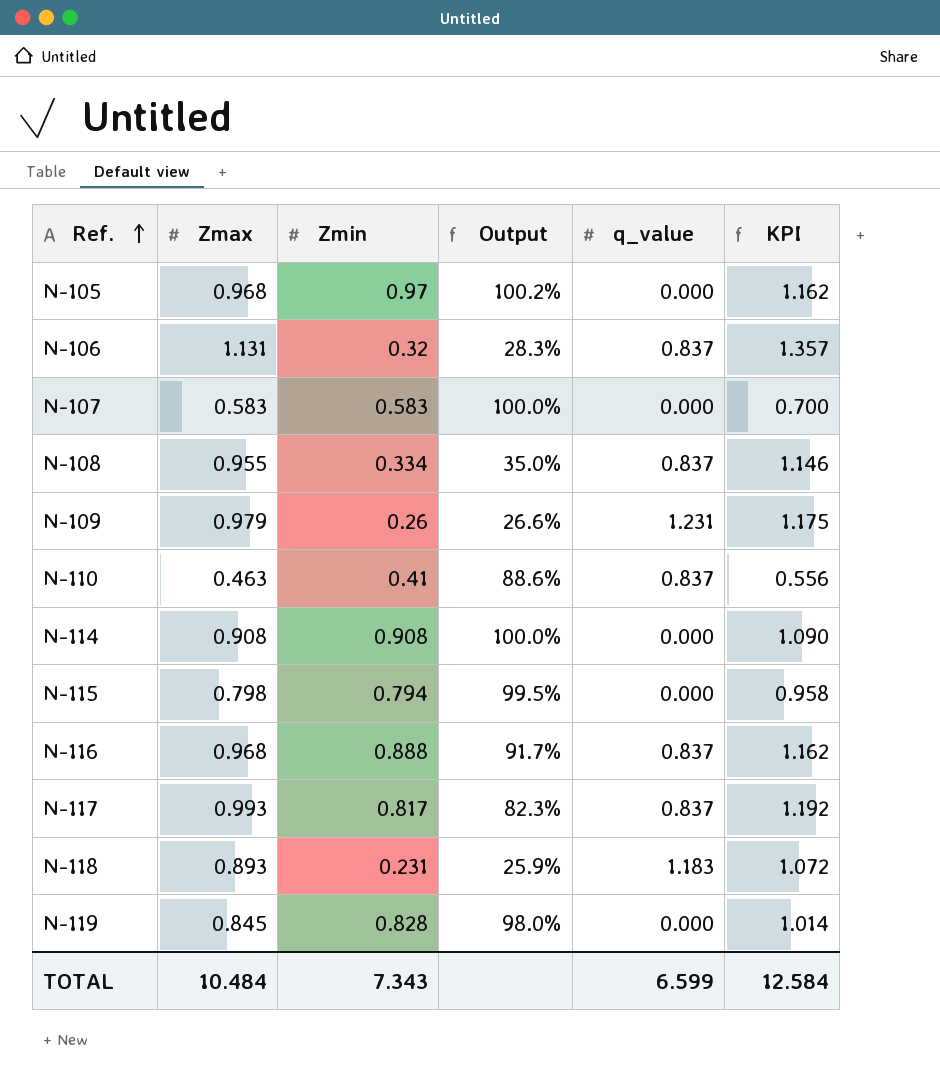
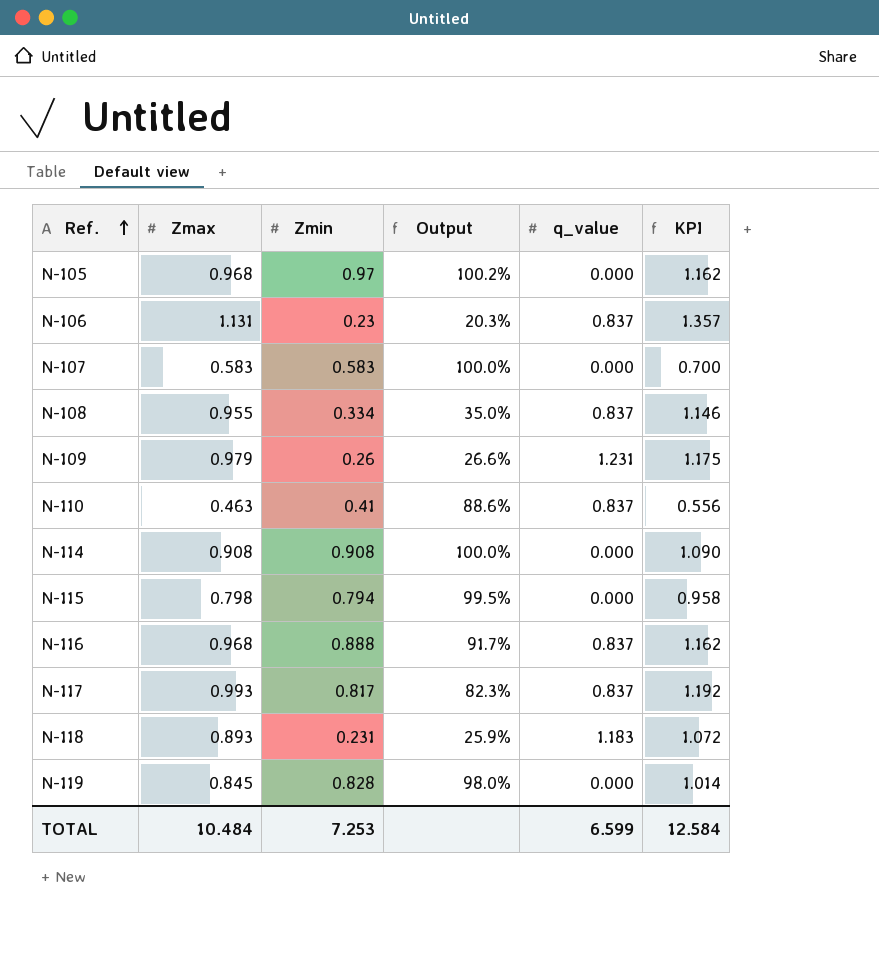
N-106 | Zmin: 0.32 -> 0.23
N-106 | Output: 28.3% -> 20.3%
TOTAL | Zmin: 7.343 -> 7.253

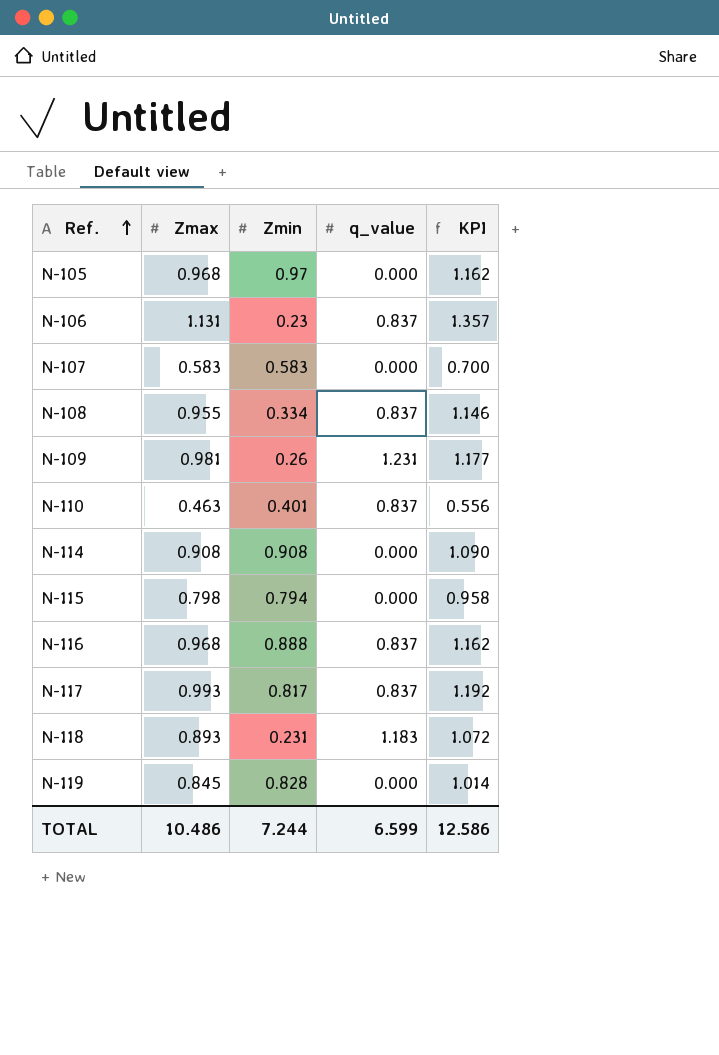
column Output | formula: [Zmin] / [Zmax] -> none
N-109 | Zmax: 0.979 -> 0.981
N-109 | KPI: 1.175 -> 1.177
N-110 | Zmin: 0.41 -> 0.401
TOTAL | Zmax: 10.484 -> 10.486
TOTAL | Zmin: 7.253 -> 7.244
TOTAL | KPI: 12.584 -> 12.586

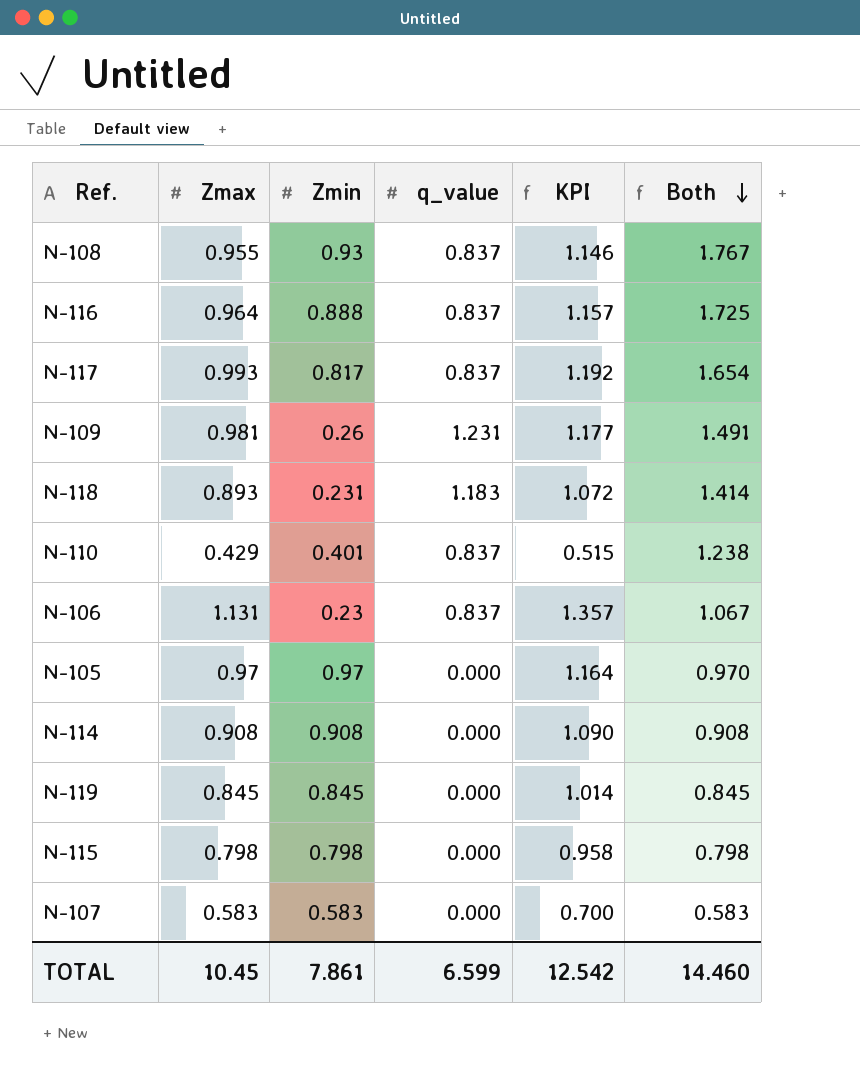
row order: Ref. ascending -> Both descending
column Both | formula: none -> [Zmin] + [q_value]
N-108 | Zmin: 0.334 -> 0.93
N-116 | Zmax: 0.968 -> 0.964
N-116 | KPI: 1.162 -> 1.157
N-110 | Zmax: 0.463 -> 0.429
N-110 | KPI: 0.556 -> 0.515
N-105 | Zmax: 0.968 -> 0.97
N-105 | KPI: 1.162 -> 1.164
N-119 | Zmin: 0.828 -> 0.845
N-115 | Zmin: 0.794 -> 0.798
TOTAL | Zmax: 10.486 -> 10.45
TOTAL | Zmin: 7.244 -> 7.861
TOTAL | KPI: 12.586 -> 12.542

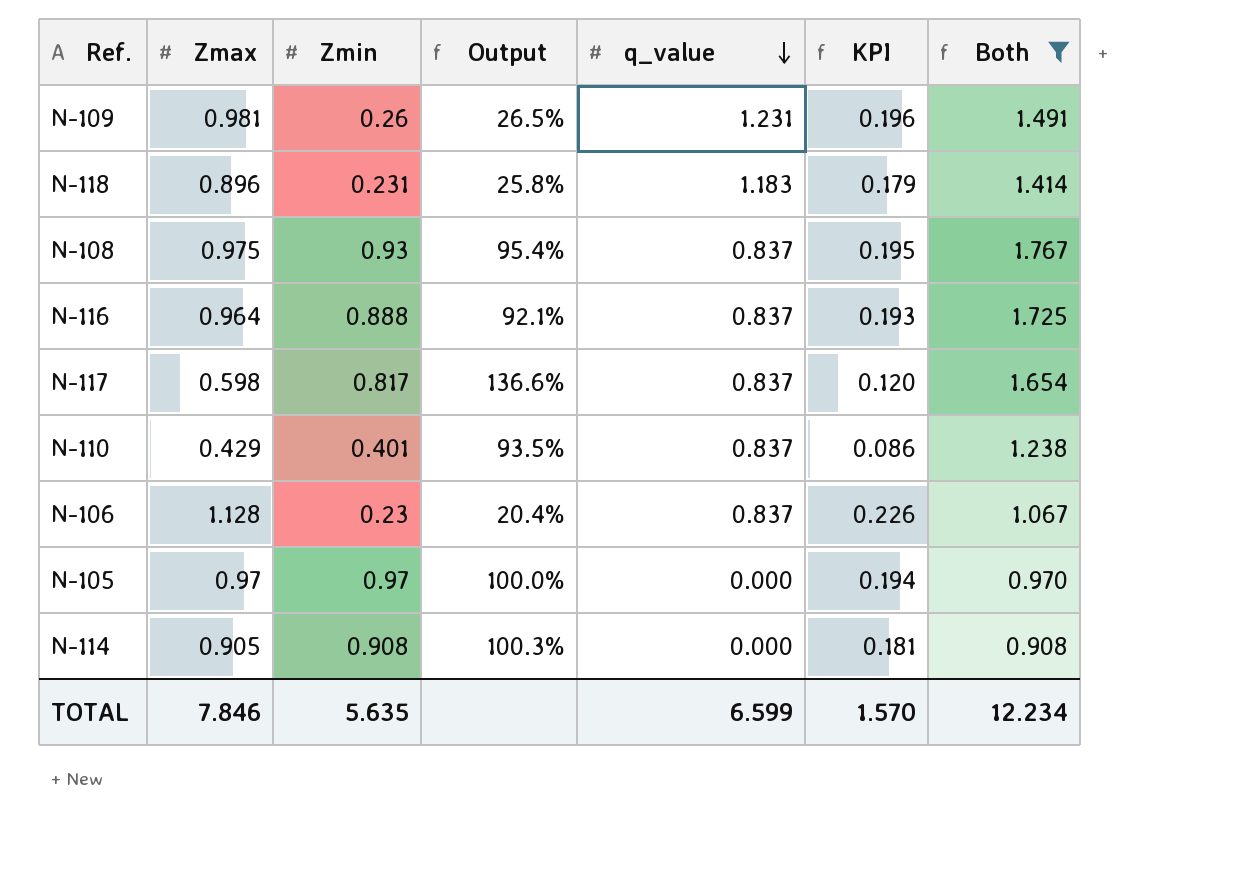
filter: none -> Both >= 0.908
row order: Both descending -> q_value descending
column Output | formula: none -> [Zmin] / [Zmax]
column KPI | formula: [Zmax] * 1.2 -> [Zmax] * 0.2
N-118 | Zmax: 0.893 -> 0.896
N-108 | Zmax: 0.955 -> 0.975
N-117 | Zmax: 0.993 -> 0.598
N-106 | Zmax: 1.131 -> 1.128
N-114 | Zmax: 0.908 -> 0.905
TOTAL | Zmax: 10.45 -> 7.846
TOTAL | Zmin: 7.861 -> 5.635
TOTAL | KPI: 12.542 -> 1.570
TOTAL | Both: 14.460 -> 12.234

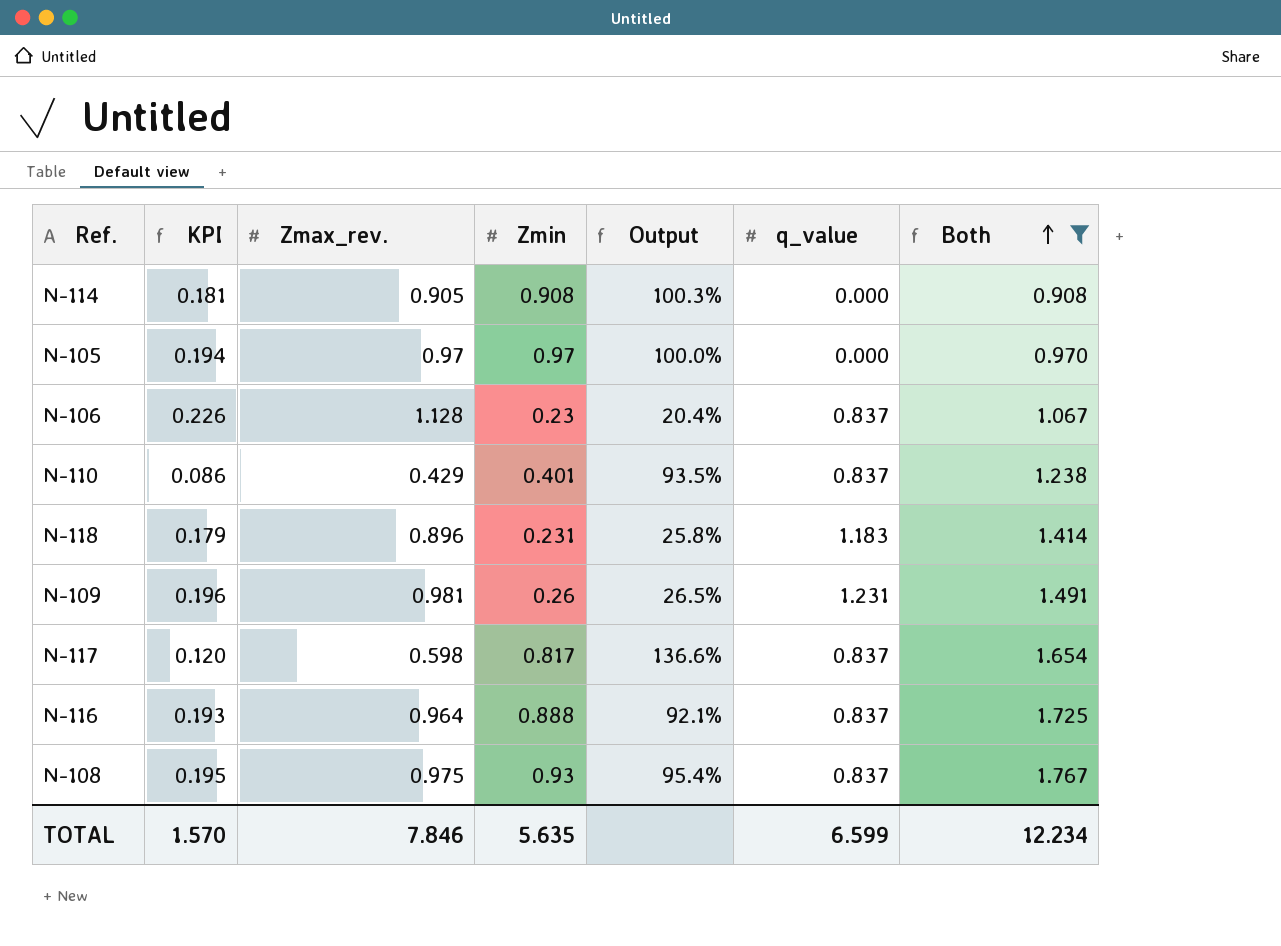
row order: q_value descending -> Both ascending
column KPI | position: 6 -> 2
column name: Zmax -> Zmax_rev.

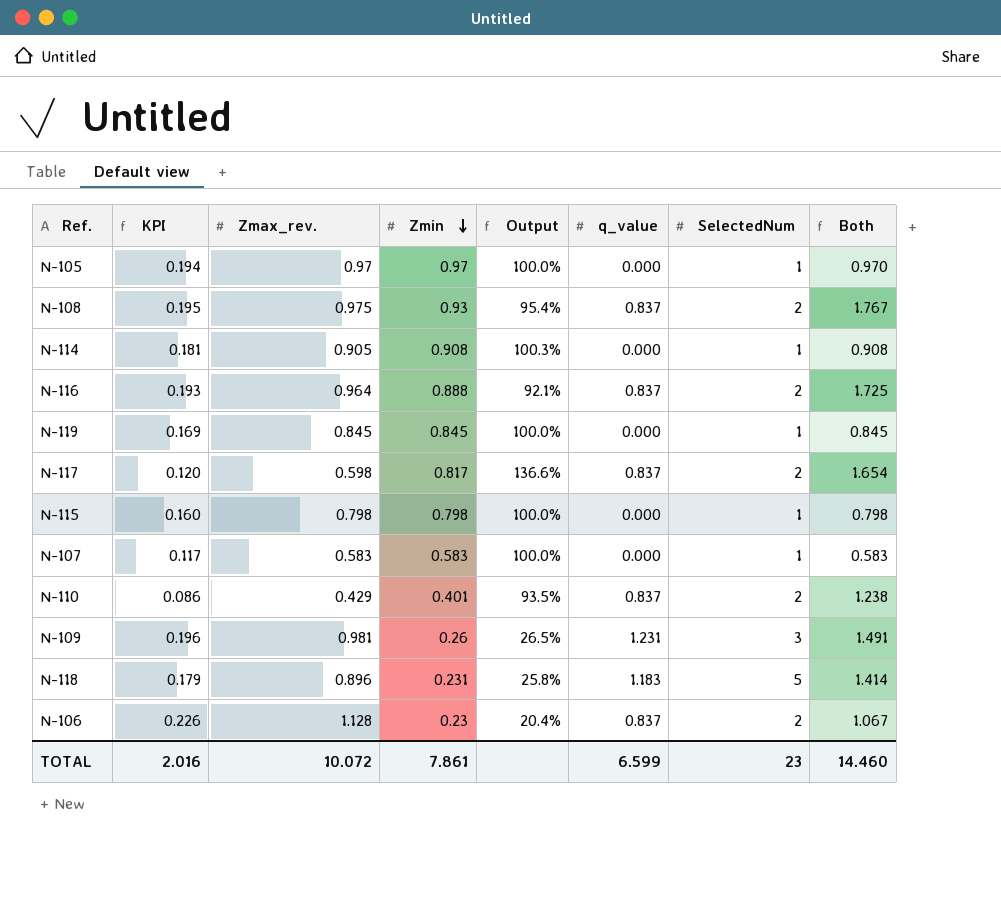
filter: Both >= 0.908 -> none
row order: Both ascending -> Zmin descending
column SelectedNum | position: none -> 7
TOTAL | KPI: 1.570 -> 2.016
TOTAL | Zmax_rev.: 7.846 -> 10.072
TOTAL | Zmin: 5.635 -> 7.861
TOTAL | Both: 12.234 -> 14.460

